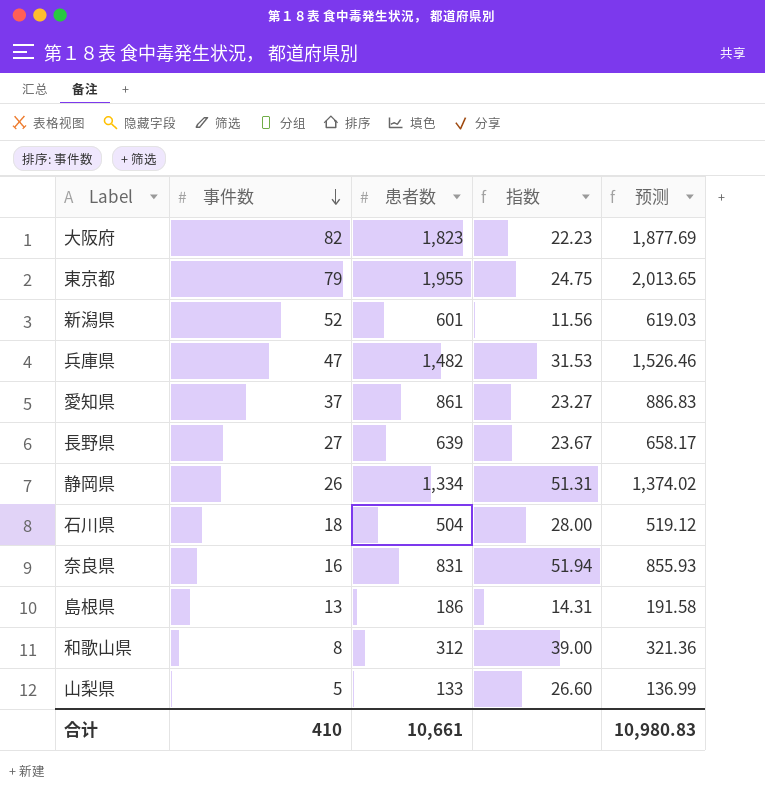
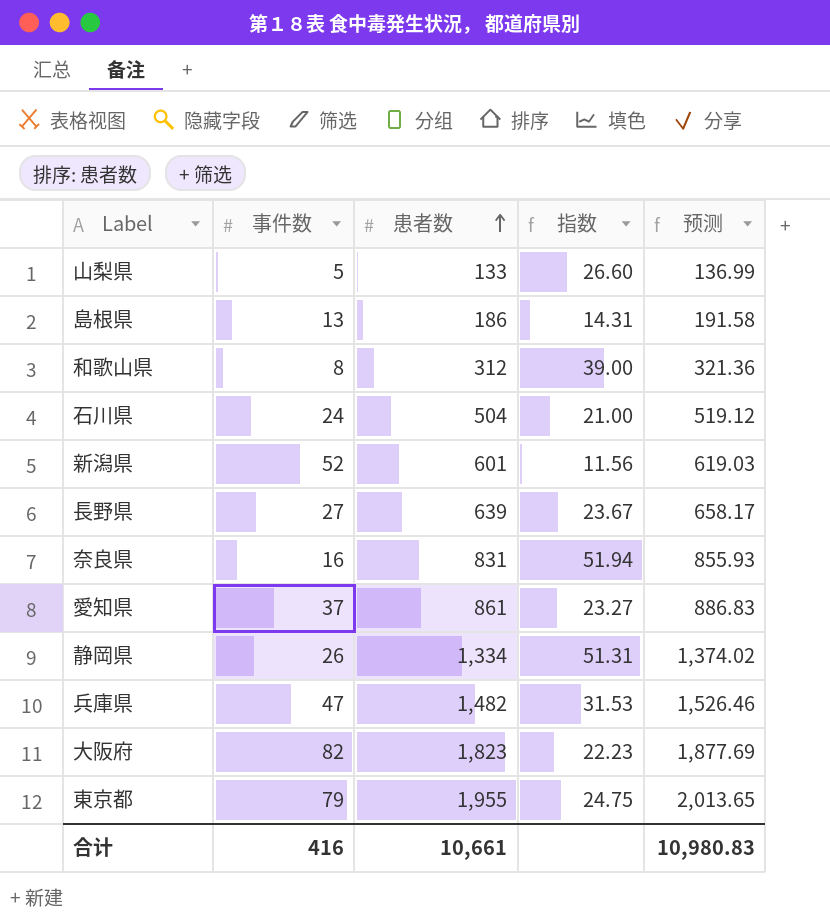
row order: 事件数 descending -> 患者数 ascending
石川県 | 事件数: 18 -> 24
石川県 | 指数: 28.00 -> 21.00
合计 | 事件数: 410 -> 416

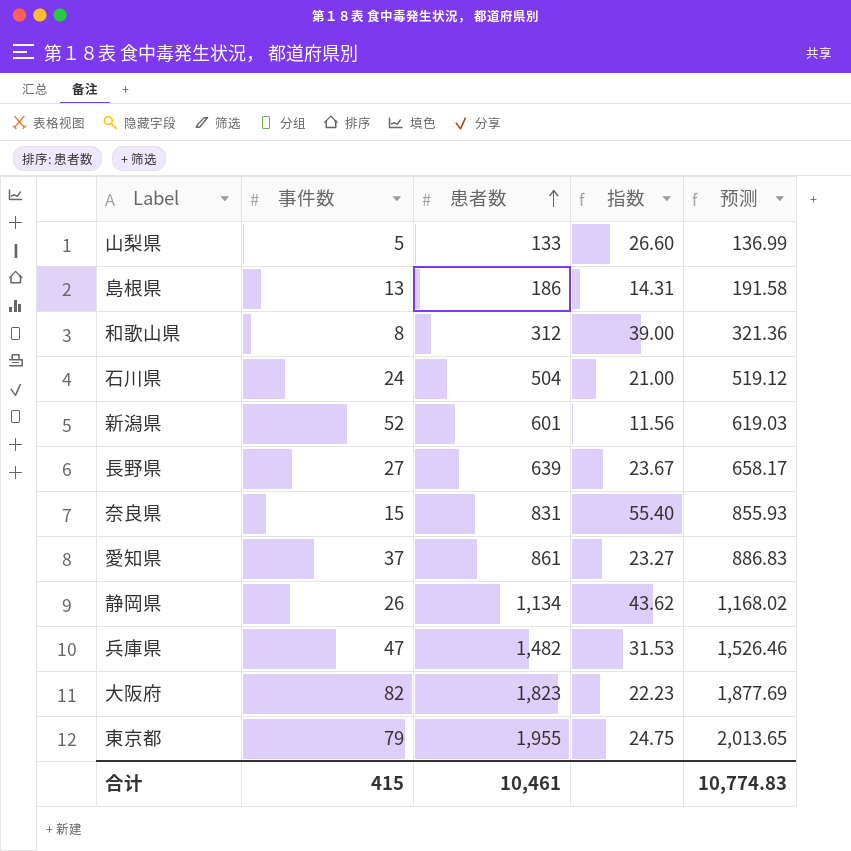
奈良県 | 事件数: 16 -> 15
奈良県 | 指数: 51.94 -> 55.40
静岡県 | 患者数: 1,334 -> 1,134
静岡県 | 指数: 51.31 -> 43.62
静岡県 | 预测: 1,374.02 -> 1,168.02
合计 | 事件数: 416 -> 415
合计 | 患者数: 10,661 -> 10,461
合计 | 预测: 10,980.83 -> 10,774.83

